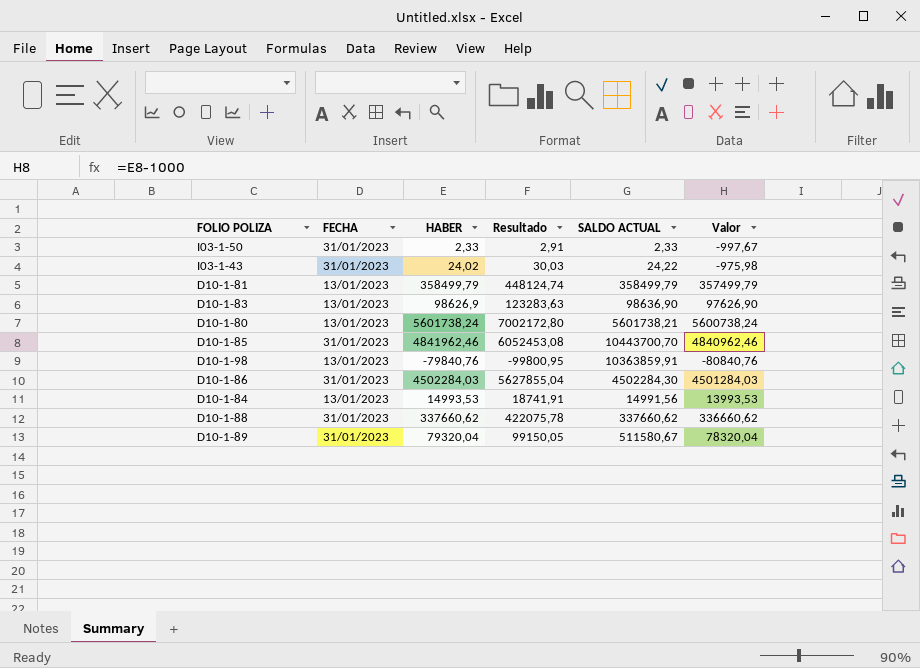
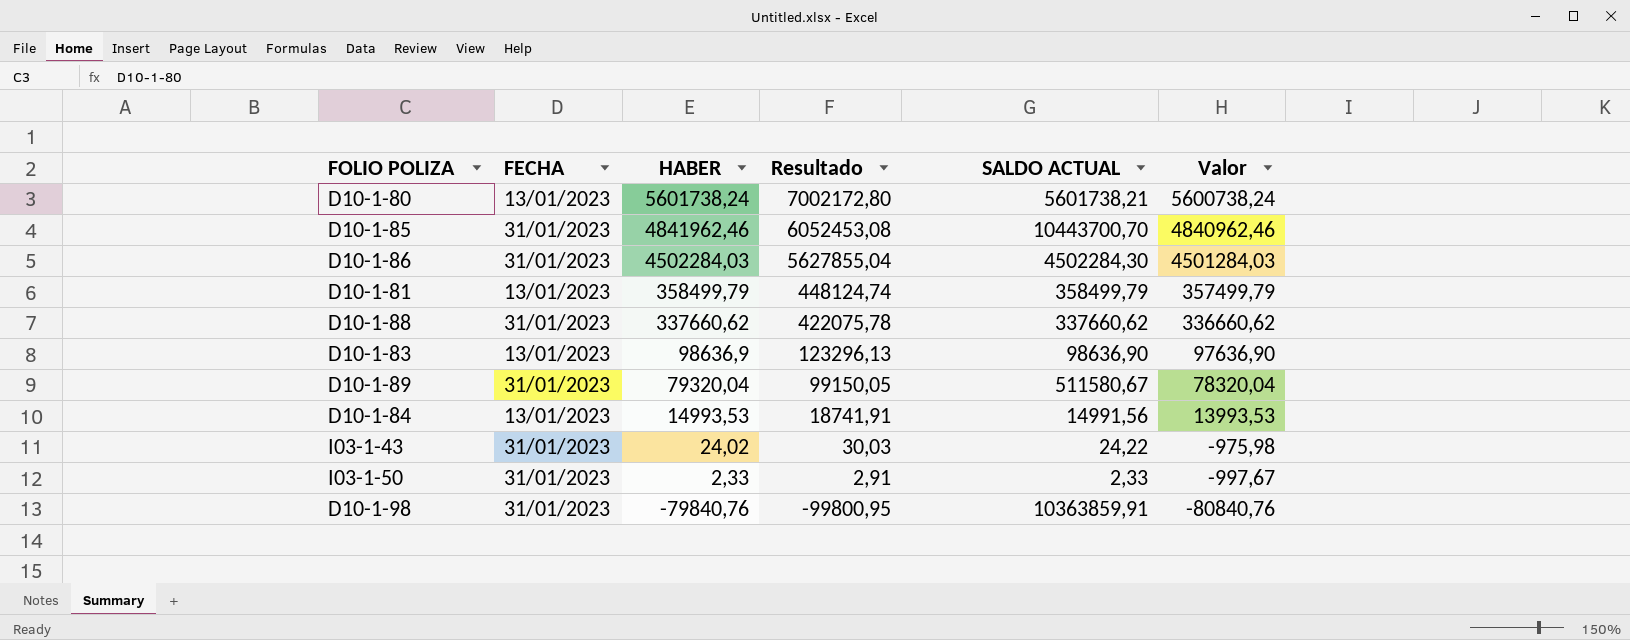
row order: none -> HABER descending
D10-1-83 | HABER: 98626,9 -> 98636,9
D10-1-83 | Resultado: 123283,63 -> 123296,13
D10-1-83 | Valor: 97626,90 -> 97636,90
D10-1-98 | FECHA: 13/01/2023 -> 31/01/2023

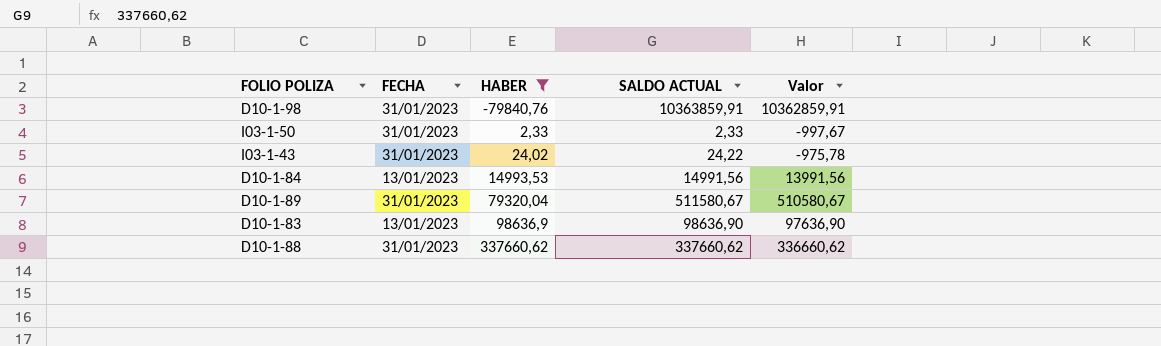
filter: none -> HABER <= 337660,62
row order: HABER descending -> HABER ascending
column Resultado | formula: [HABER] * 1,25 -> none
column Valor | formula: [HABER] - 1000 -> [SALDO ACTUAL] - 1000

